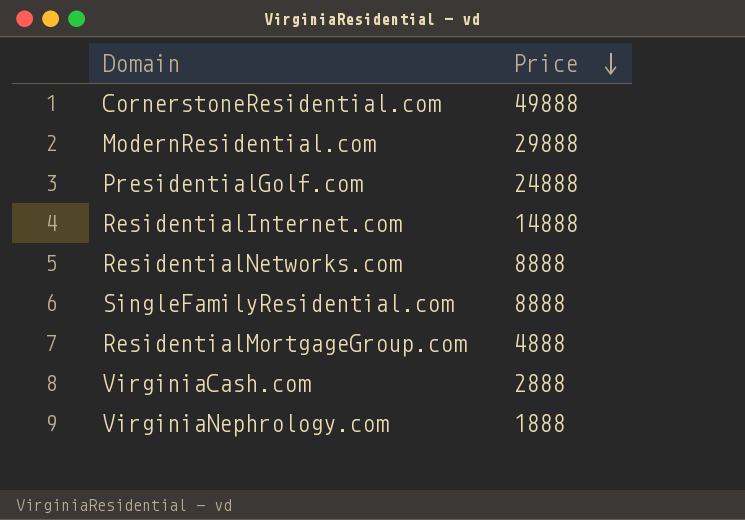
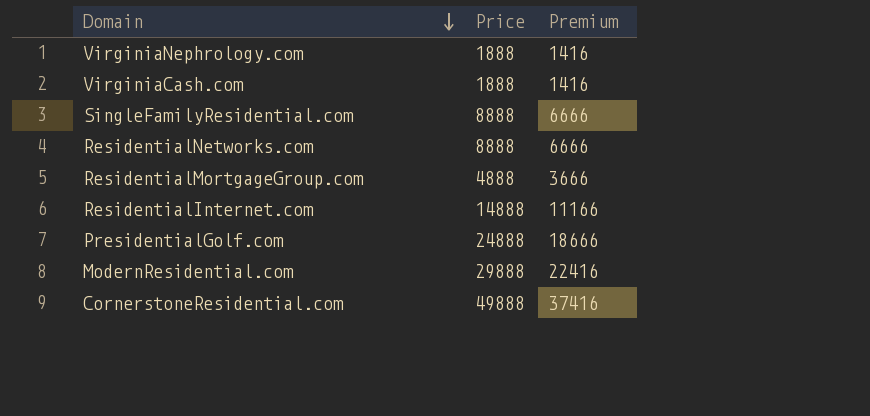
row order: Price descending -> Domain descending
column Premium | formula: none -> [Price] * 0.75
VirginiaCash.com | Price: 2888 -> 1888

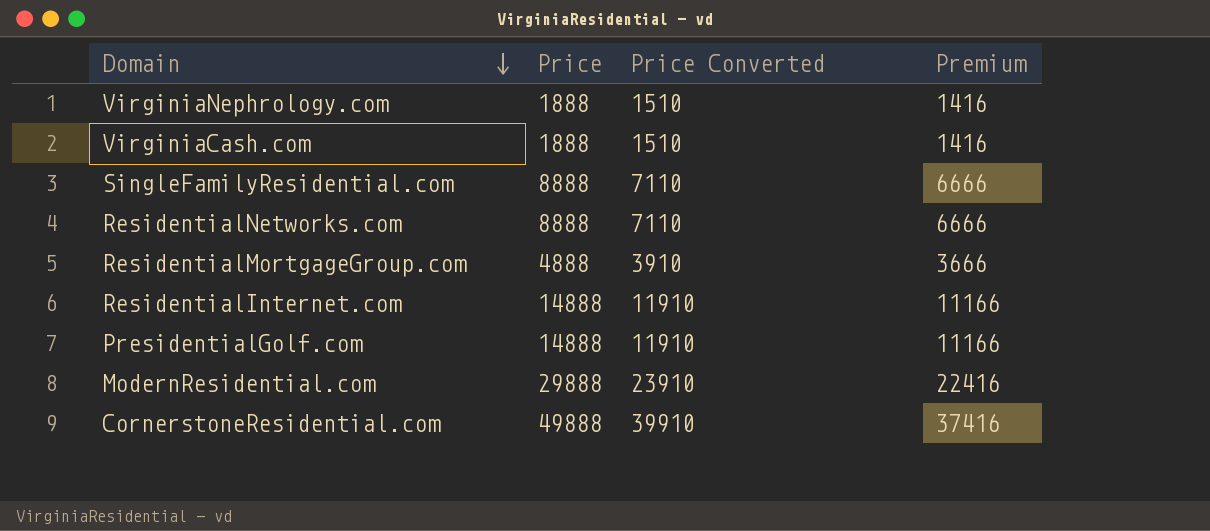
column Price Converted | formula: none -> [Price] * 0.8
PresidentialGolf.com | Price: 24888 -> 14888
PresidentialGolf.com | Premium: 18666 -> 11166

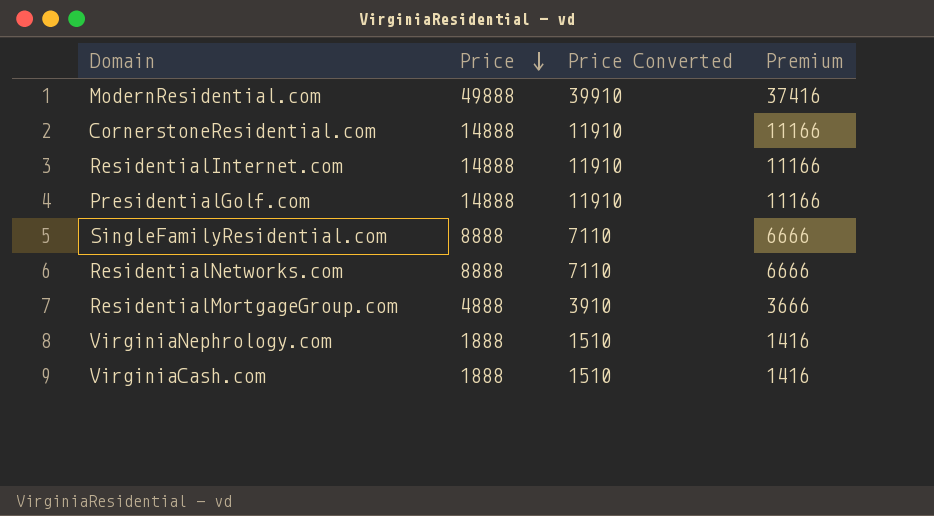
row order: Domain descending -> Price descending
ModernResidential.com | Price: 29888 -> 49888
ModernResidential.com | Price Converted: 23910 -> 39910
ModernResidential.com | Premium: 22416 -> 37416
CornerstoneResidential.com | Price: 49888 -> 14888
CornerstoneResidential.com | Price Converted: 39910 -> 11910
CornerstoneResidential.com | Premium: 37416 -> 11166

